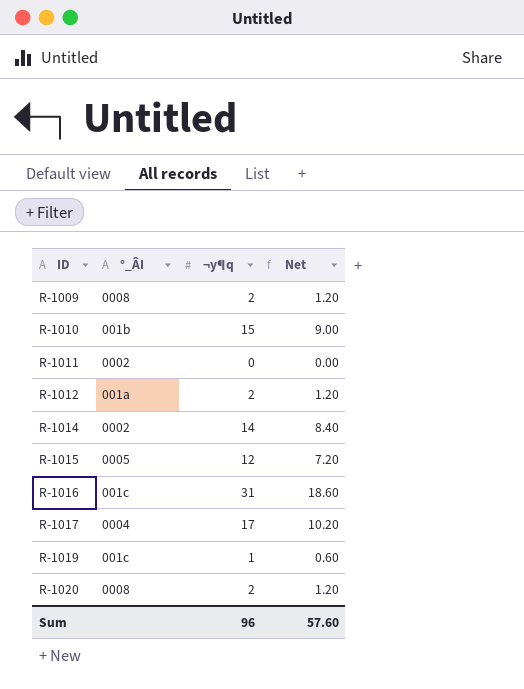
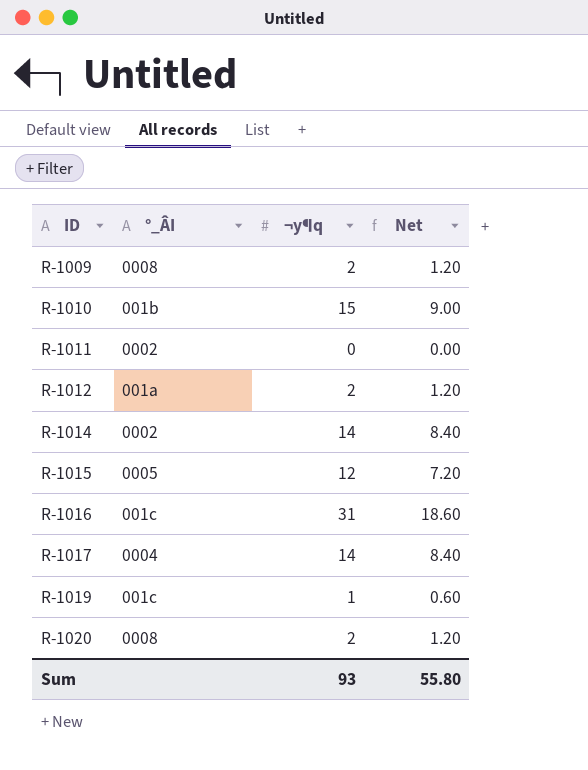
R-1017 | ¬y¶q: 17 -> 14
R-1017 | Net: 10.20 -> 8.40
Sum | ¬y¶q: 96 -> 93
Sum | Net: 57.60 -> 55.80

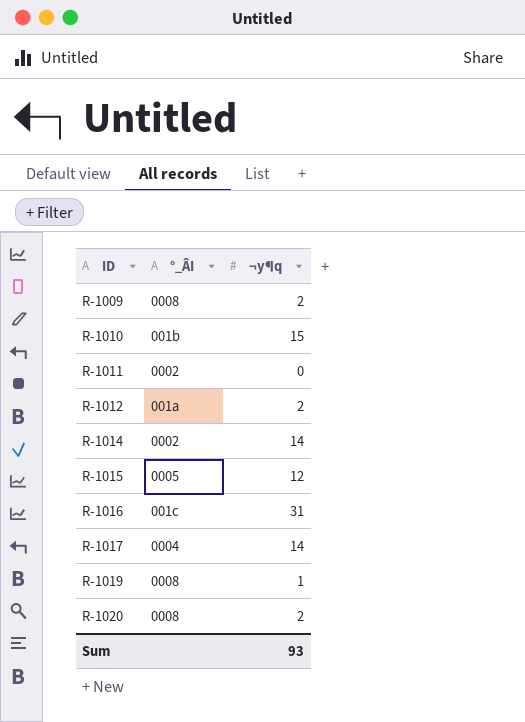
column Net | formula: [¬y¶q] * 0.6 -> none
R-1019 | °_ÂI: 001c -> 0008

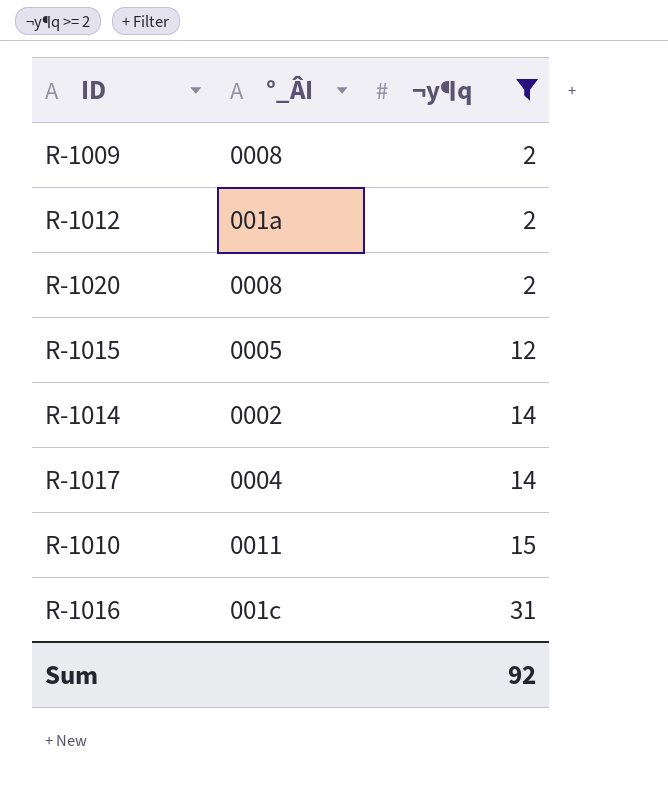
filter: none -> ¬y¶q >= 2
row order: ID ascending -> ¬y¶q ascending
R-1010 | °_ÂI: 001b -> 0011
Sum | ¬y¶q: 93 -> 92

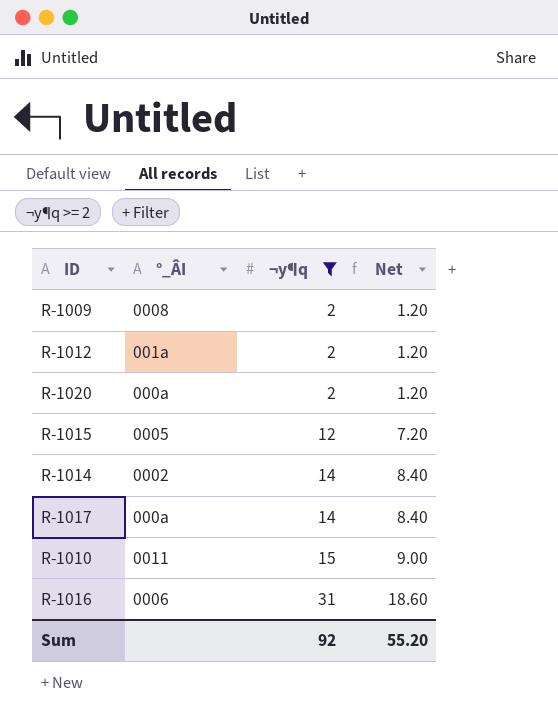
column Net | formula: none -> [¬y¶q] * 0.6
R-1020 | °_ÂI: 0008 -> 000a
R-1017 | °_ÂI: 0004 -> 000a
R-1016 | °_ÂI: 001c -> 0006

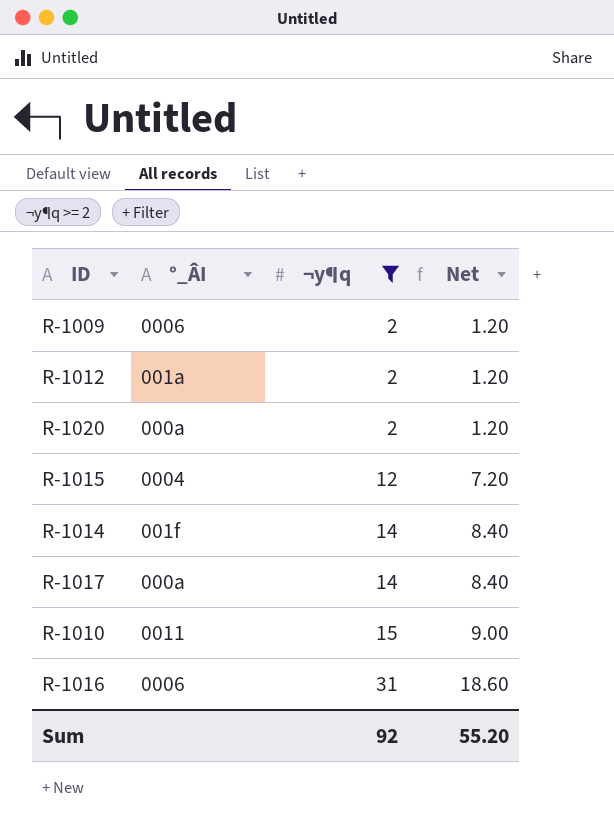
R-1009 | °_ÂI: 0008 -> 0006
R-1015 | °_ÂI: 0005 -> 0004
R-1014 | °_ÂI: 0002 -> 001f

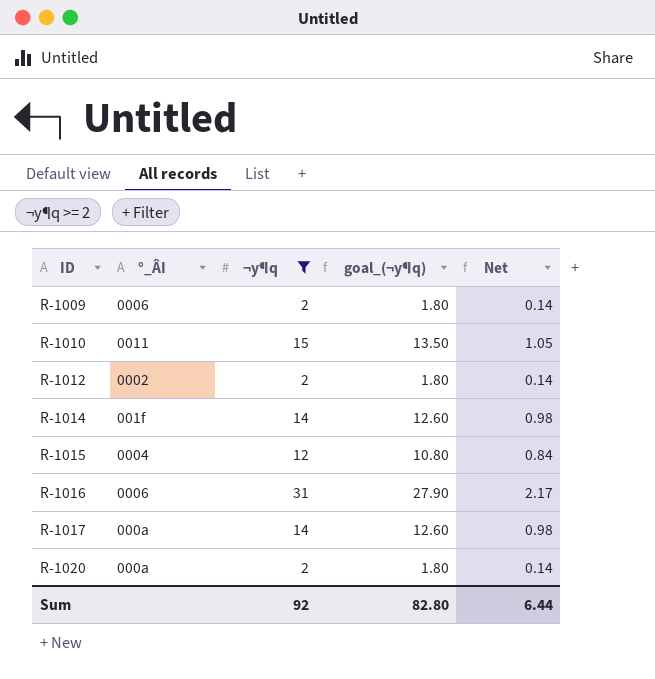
row order: ¬y¶q ascending -> ID ascending
column goal_(¬y¶q) | formula: none -> [¬y¶q] * 0.9
column Net | formula: [¬y¶q] * 0.6 -> [¬y¶q] * 0.07
R-1012 | °_ÂI: 001a -> 0002
Sum | Net: 55.20 -> 6.44

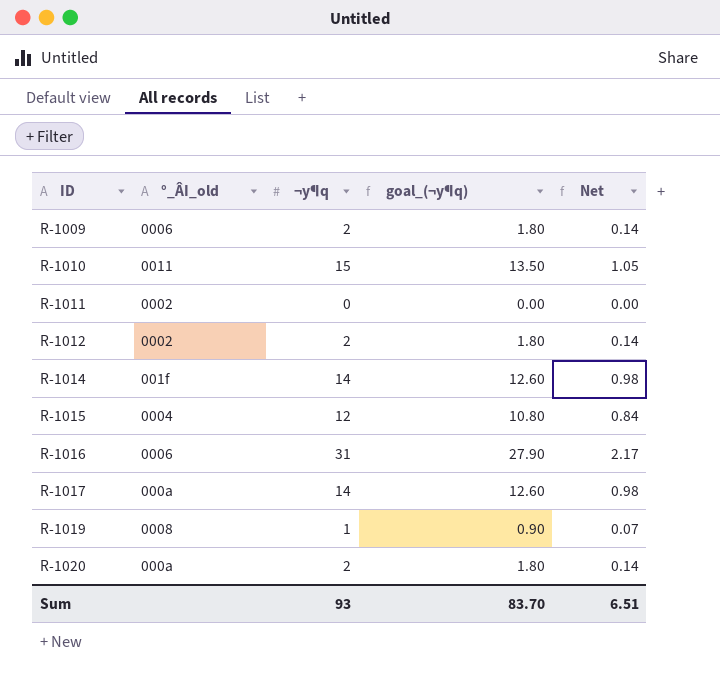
filter: ¬y¶q >= 2 -> none
column name: °_ÂI -> °_ÂI_old
Sum | ¬y¶q: 92 -> 93
Sum | goal_(¬y¶q): 82.80 -> 83.70
Sum | Net: 6.44 -> 6.51

